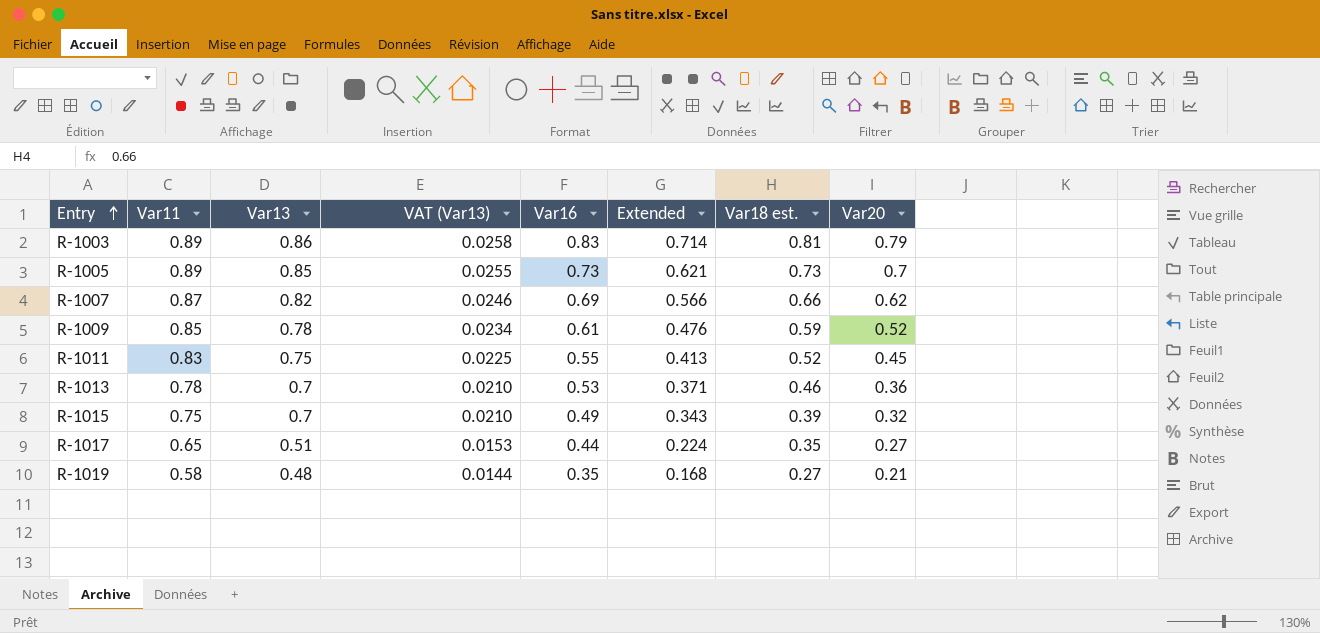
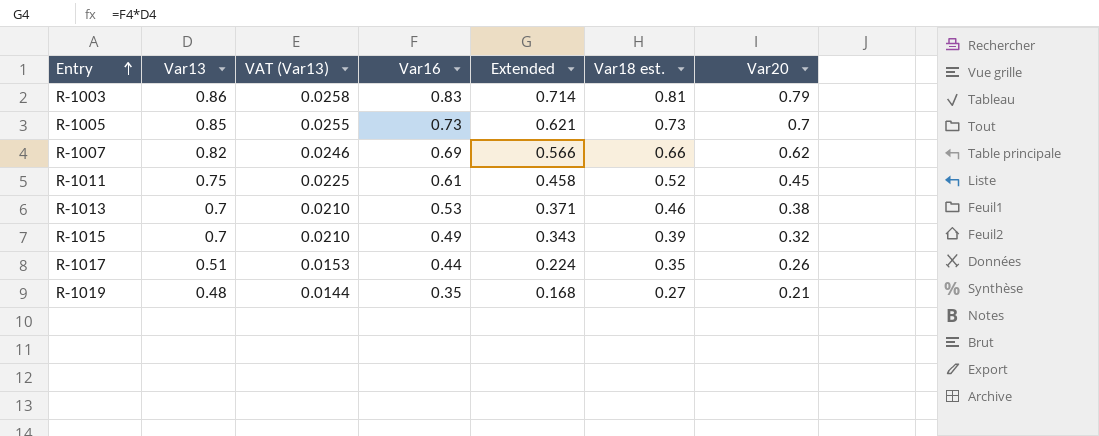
column Var11 | position: 2 -> none
row R-1009: 0.85 | 0.78 | 0.0234 | 0.61 | 0.476 | 0.59 | 0.52 -> none
R-1011 | Var16: 0.55 -> 0.61
R-1011 | Extended: 0.413 -> 0.458
R-1013 | Var20: 0.36 -> 0.38
R-1017 | Var20: 0.27 -> 0.26

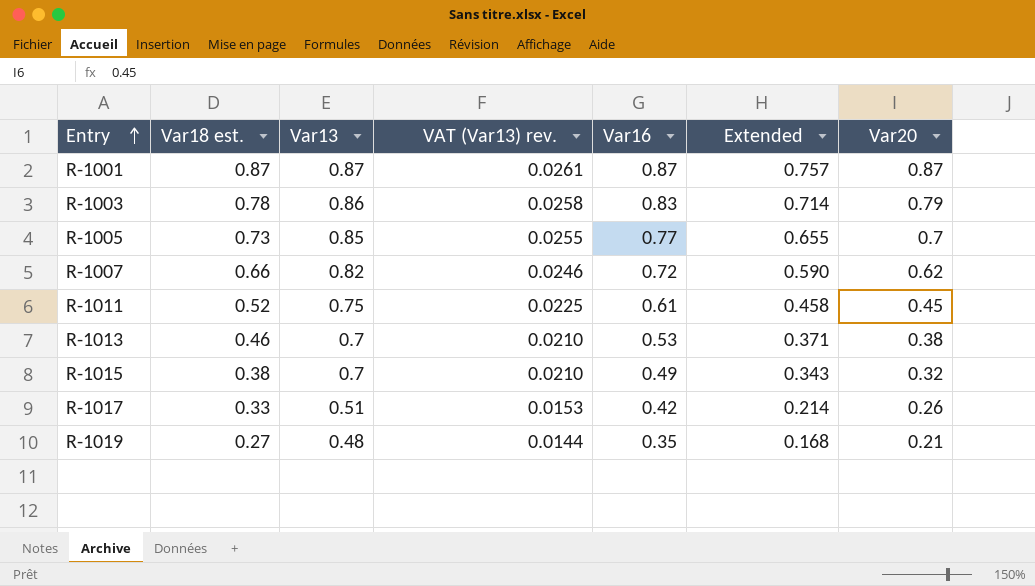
column Var18 est. | position: 6 -> 2
column name: VAT (Var13) -> VAT (Var13) rev.
row R-1001: none -> 0.87 | 0.87 | 0.0261 | 0.87 | 0.757 | 0.87
R-1003 | Var18 est.: 0.81 -> 0.78
R-1005 | Var16: 0.73 -> 0.77
R-1005 | Extended: 0.621 -> 0.655
R-1007 | Var16: 0.69 -> 0.72
R-1007 | Extended: 0.566 -> 0.590
R-1015 | Var18 est.: 0.39 -> 0.38
R-1017 | Var18 est.: 0.35 -> 0.33
R-1017 | Var16: 0.44 -> 0.42
R-1017 | Extended: 0.224 -> 0.214

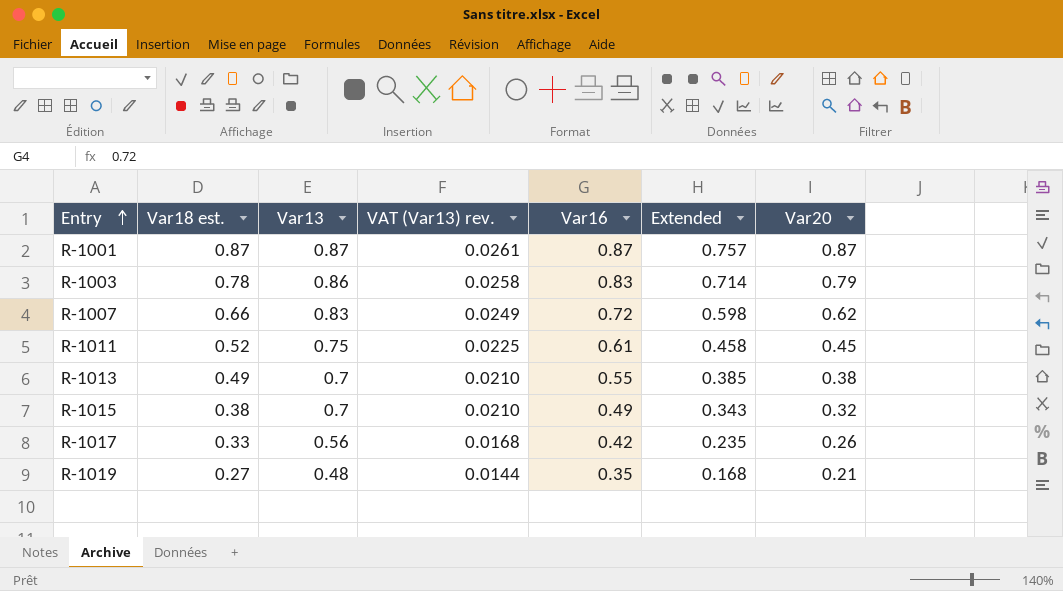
row R-1005: 0.73 | 0.85 | 0.0255 | 0.77 | 0.655 | 0.7 -> none
R-1007 | Var13: 0.82 -> 0.83
R-1007 | VAT (Var13) rev.: 0.0246 -> 0.0249
R-1007 | Extended: 0.590 -> 0.598
R-1013 | Var18 est.: 0.46 -> 0.49
R-1013 | Var16: 0.53 -> 0.55
R-1013 | Extended: 0.371 -> 0.385
R-1017 | Var13: 0.51 -> 0.56
R-1017 | VAT (Var13) rev.: 0.0153 -> 0.0168
R-1017 | Extended: 0.214 -> 0.235

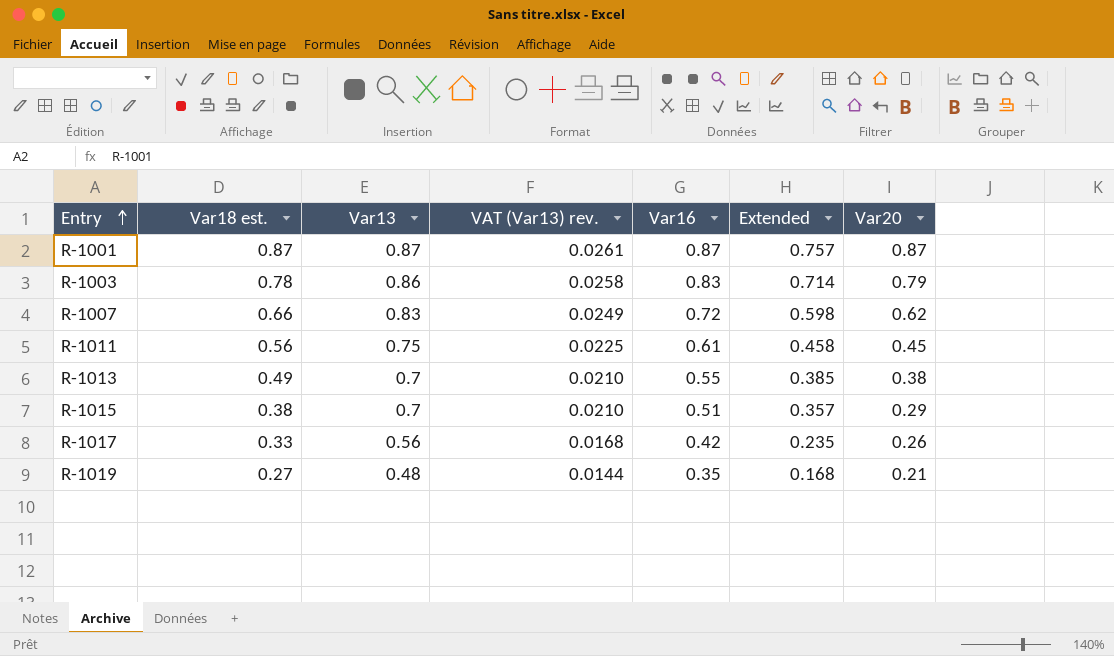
R-1011 | Var18 est.: 0.52 -> 0.56
R-1015 | Var16: 0.49 -> 0.51
R-1015 | Extended: 0.343 -> 0.357
R-1015 | Var20: 0.32 -> 0.29

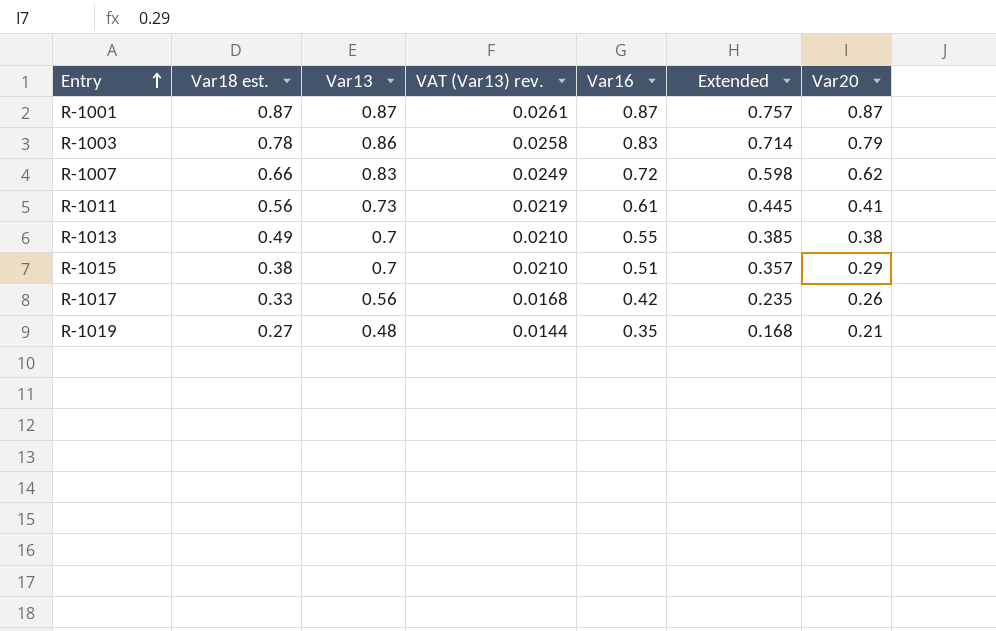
R-1011 | Var13: 0.75 -> 0.73
R-1011 | VAT (Var13) rev.: 0.0225 -> 0.0219
R-1011 | Extended: 0.458 -> 0.445
R-1011 | Var20: 0.45 -> 0.41

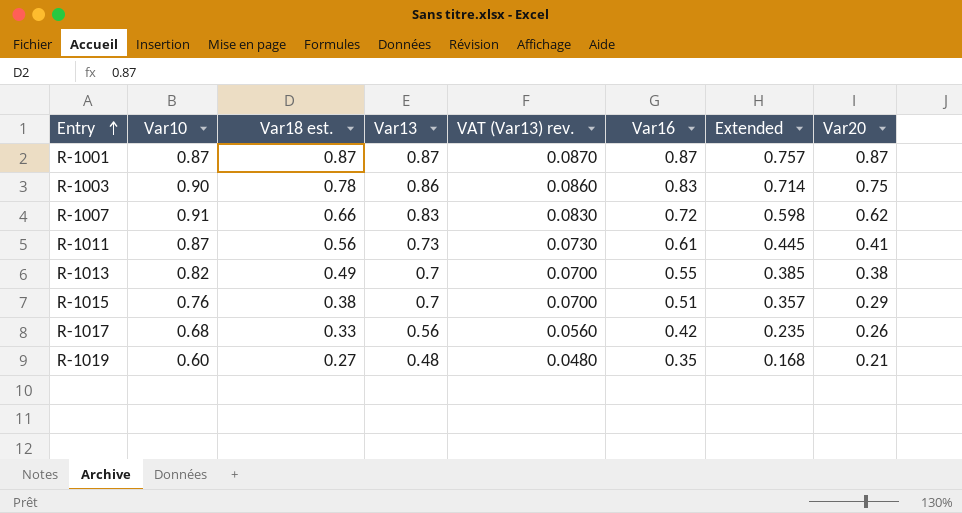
column Var10 | position: none -> 2
column VAT (Var13) rev. | formula: [Var13] * 0.03 -> [Var13] * 0.1
R-1003 | Var20: 0.79 -> 0.75

